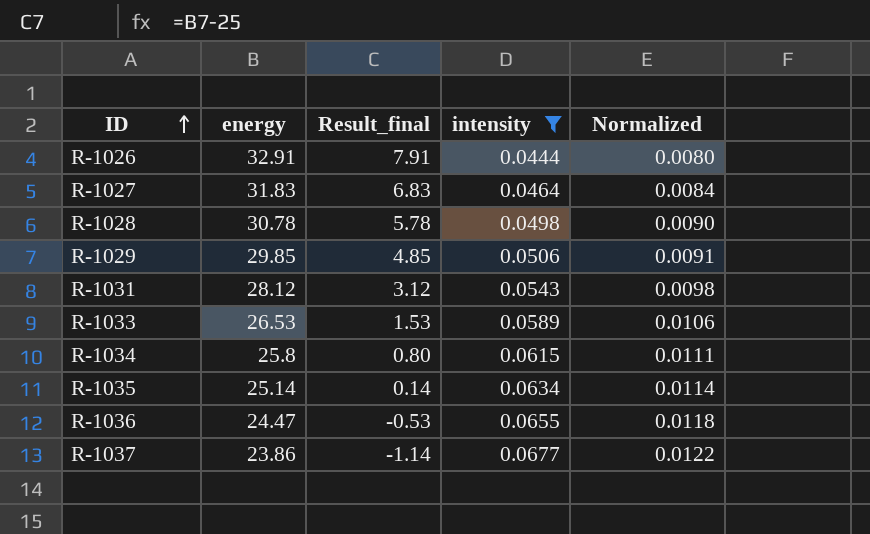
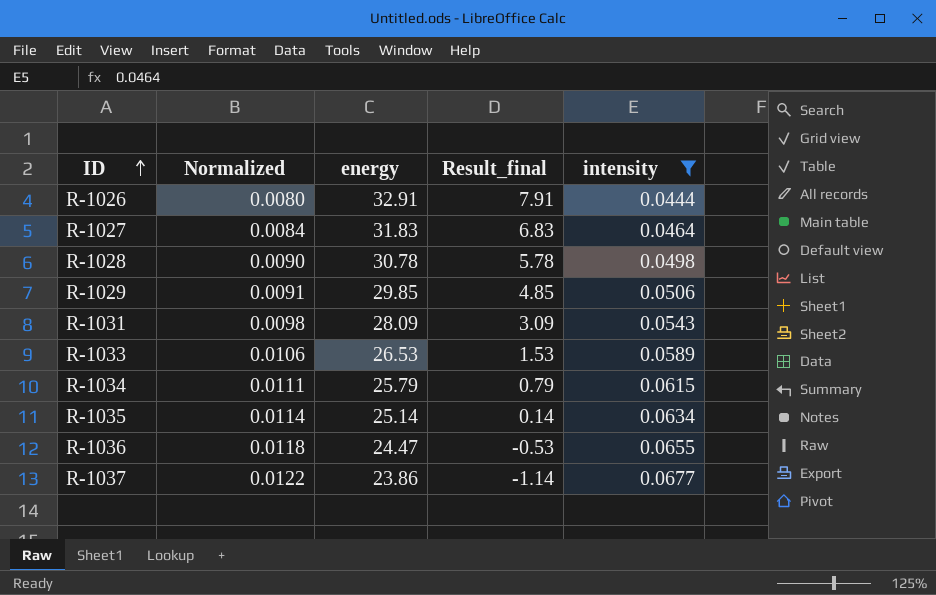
column Normalized | position: 5 -> 2
R-1031 | energy: 28.12 -> 28.09
R-1031 | Result_final: 3.12 -> 3.09
R-1034 | energy: 25.8 -> 25.79
R-1034 | Result_final: 0.80 -> 0.79

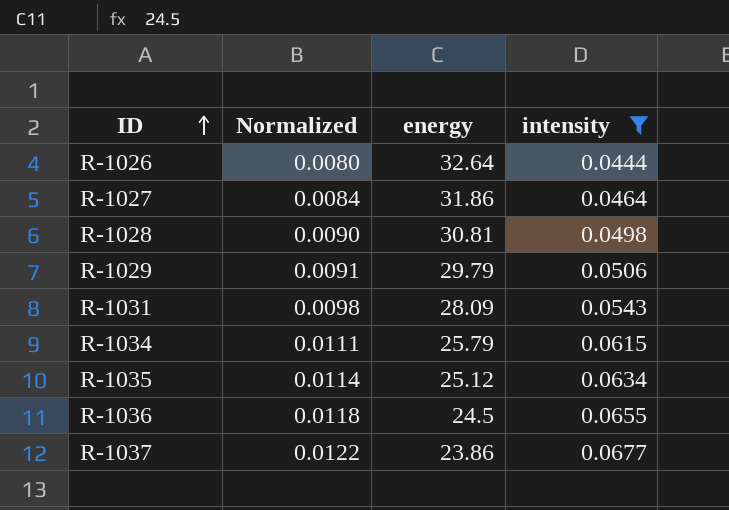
column Result_final | formula: [energy] - 25 -> none
row R-1033: 0.0106 | 26.53 | 1.53 | 0.0589 -> none
R-1026 | energy: 32.91 -> 32.64
R-1027 | energy: 31.83 -> 31.86
R-1028 | energy: 30.78 -> 30.81
R-1029 | energy: 29.85 -> 29.79
R-1035 | energy: 25.14 -> 25.12
R-1036 | energy: 24.47 -> 24.5

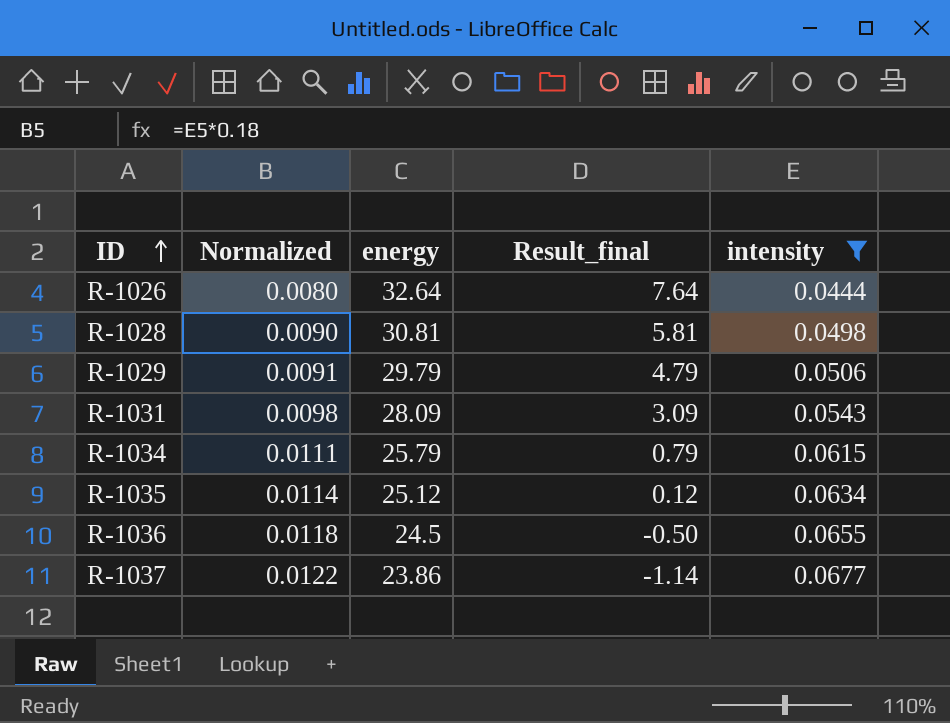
column Result_final | formula: none -> [energy] - 25
row R-1027: 0.0084 | 31.86 | 0.0464 -> none

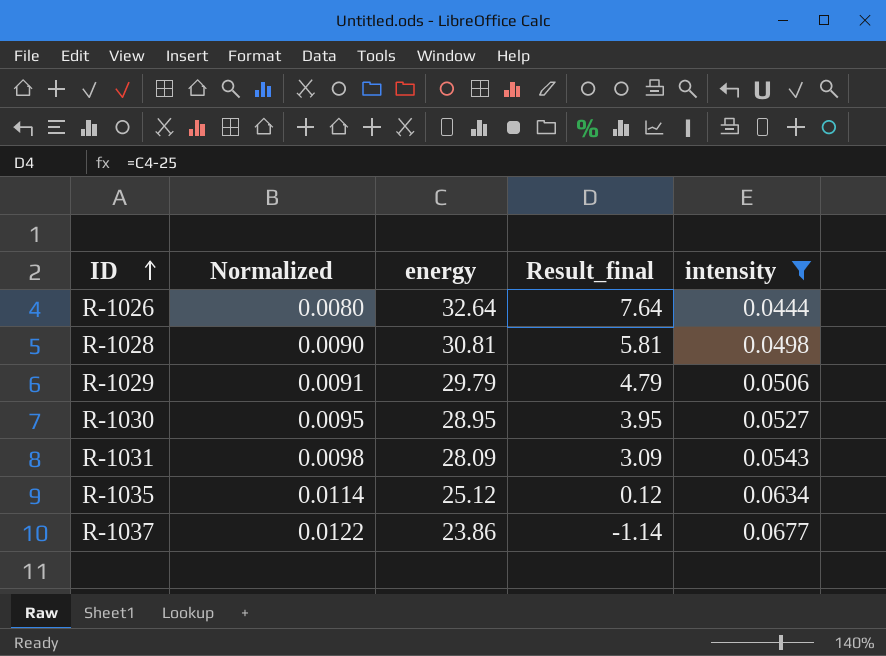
row R-1034: 0.0111 | 25.79 | 0.79 | 0.0615 -> none
row R-1036: 0.0118 | 24.5 | -0.50 | 0.0655 -> none
row R-1030: none -> 0.0095 | 28.95 | 3.95 | 0.0527

